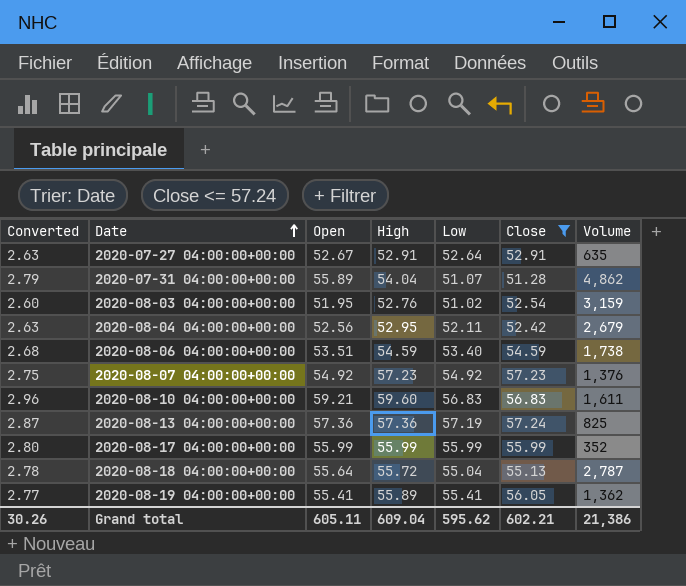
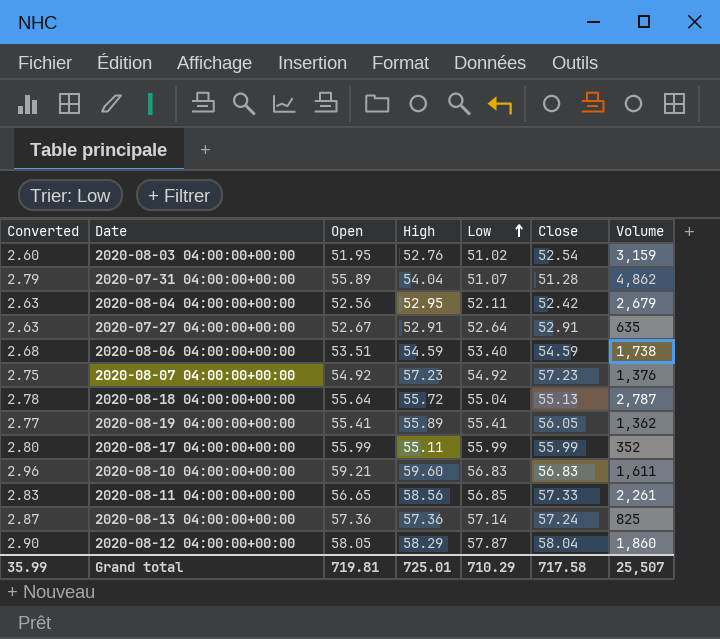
filter: Close <= 57.24 -> none
row order: Date ascending -> Low ascending
2020-08-17 04:00:00+00:00 | High: 55.99 -> 55.11
2020-08-13 04:00:00+00:00 | Low: 57.19 -> 57.14
Grand total | Converted: 30.26 -> 35.99
Grand total | Open: 605.11 -> 719.81
Grand total | High: 609.04 -> 725.01
Grand total | Low: 595.62 -> 710.29
Grand total | Close: 602.21 -> 717.58
Grand total | Volume: 21,386 -> 25,507

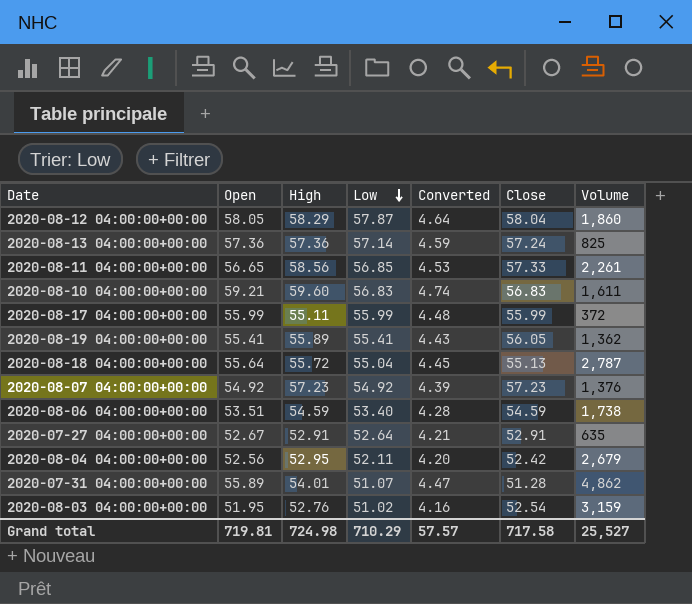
row order: Low ascending -> Low descending
column Converted | formula: [Open] * 0.05 -> [Open] * 0.08
column Converted | position: 1 -> 5
2020-08-17 04:00:00+00:00 | Volume: 352 -> 372
2020-07-31 04:00:00+00:00 | High: 54.04 -> 54.01
Grand total | High: 725.01 -> 724.98
Grand total | Converted: 35.99 -> 57.57
Grand total | Volume: 25,507 -> 25,527

